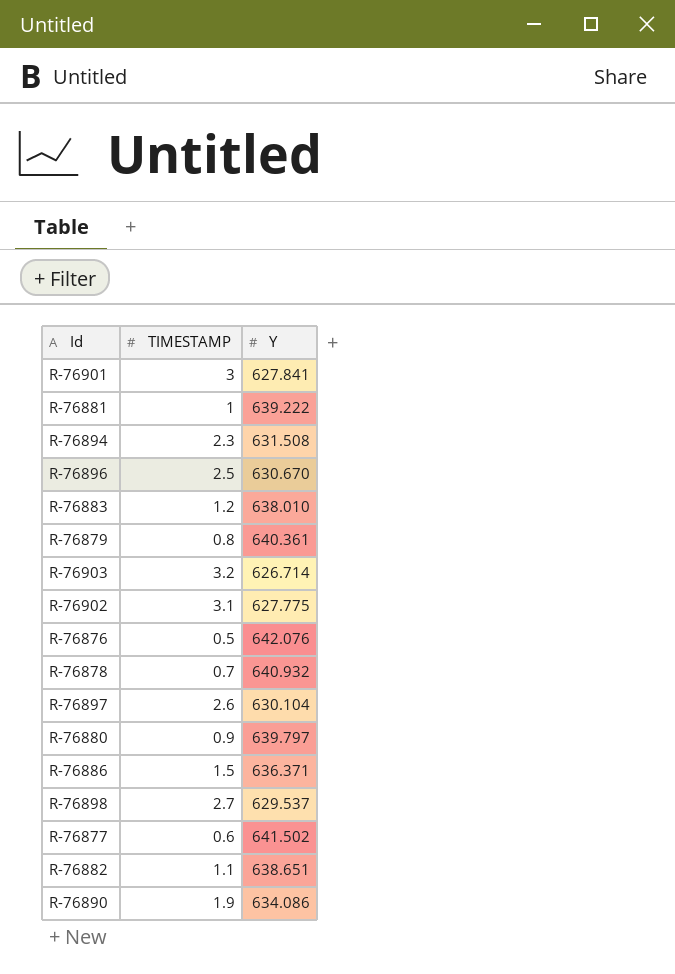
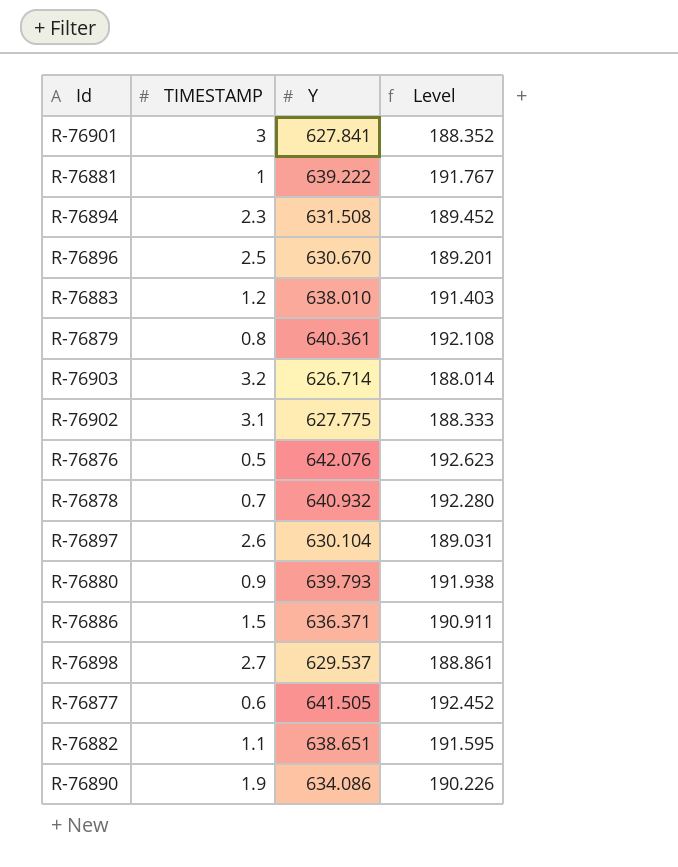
column Level | formula: none -> [Y] * 0.3
R-76880 | Y: 639.797 -> 639.793
R-76877 | Y: 641.502 -> 641.505

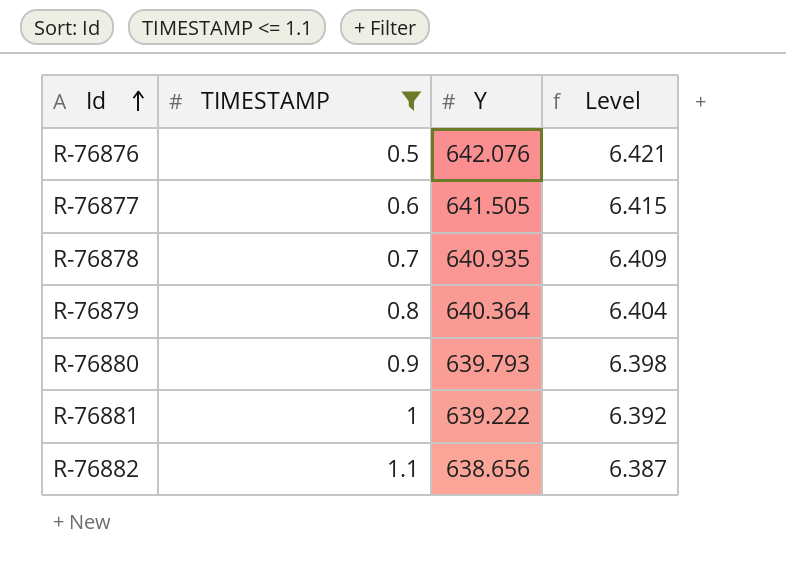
filter: none -> TIMESTAMP <= 1.1
row order: none -> Id ascending
column Level | formula: [Y] * 0.3 -> [Y] * 0.01
R-76878 | Y: 640.932 -> 640.935
R-76879 | Y: 640.361 -> 640.364
R-76882 | Y: 638.651 -> 638.656

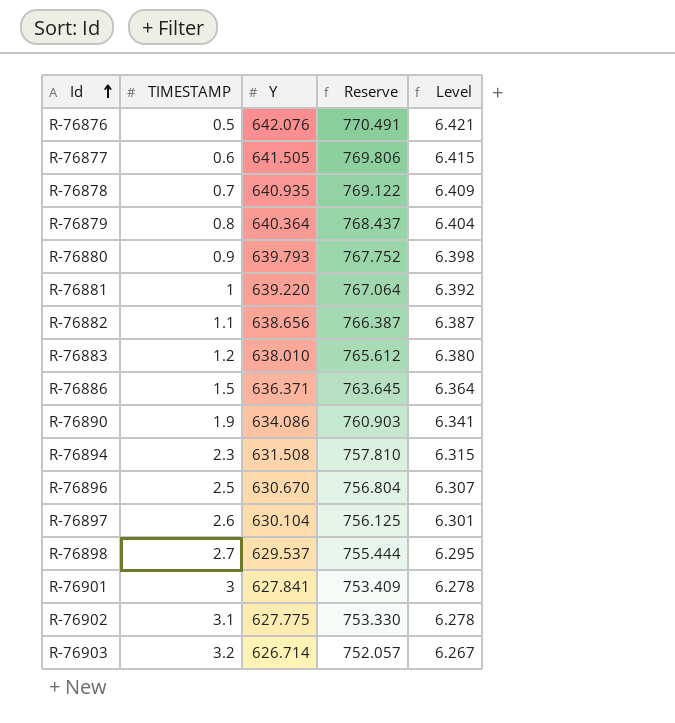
filter: TIMESTAMP <= 1.1 -> none
column Reserve | formula: none -> [Y] * 1.2
R-76881 | Y: 639.222 -> 639.220

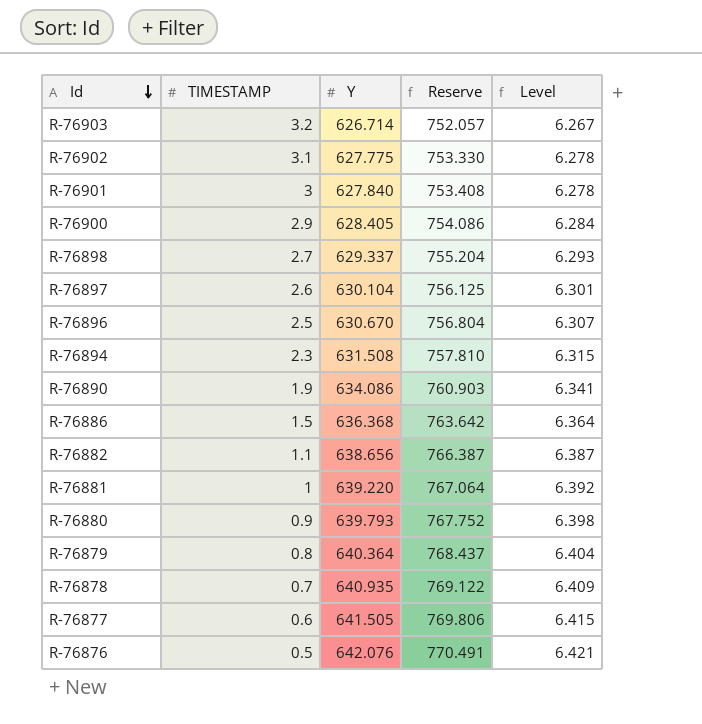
row order: Id ascending -> Id descending
row R-76883: 1.2 | 638.010 | 765.612 | 6.380 -> none
R-76901 | Y: 627.841 -> 627.840
R-76901 | Reserve: 753.409 -> 753.408
row R-76900: none -> 2.9 | 628.405 | 754.086 | 6.284
R-76898 | Y: 629.537 -> 629.337
R-76898 | Reserve: 755.444 -> 755.204
R-76898 | Level: 6.295 -> 6.293
R-76886 | Y: 636.371 -> 636.368
R-76886 | Reserve: 763.645 -> 763.642

